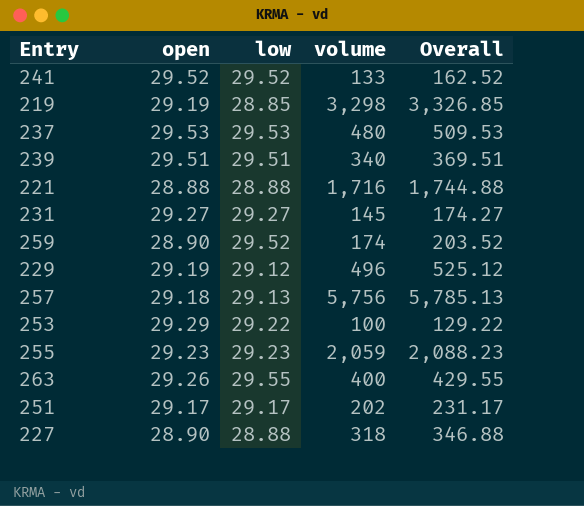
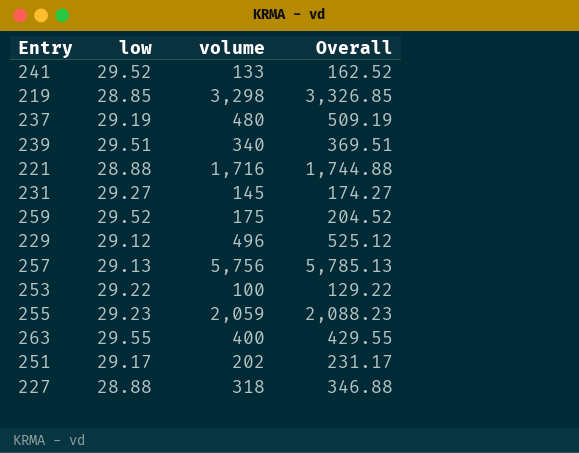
column open | position: 2 -> none
237 | low: 29.53 -> 29.19
237 | Overall: 509.53 -> 509.19
259 | volume: 174 -> 175
259 | Overall: 203.52 -> 204.52

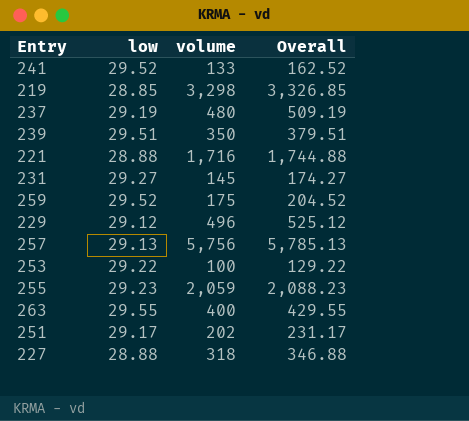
239 | volume: 340 -> 350
239 | Overall: 369.51 -> 379.51

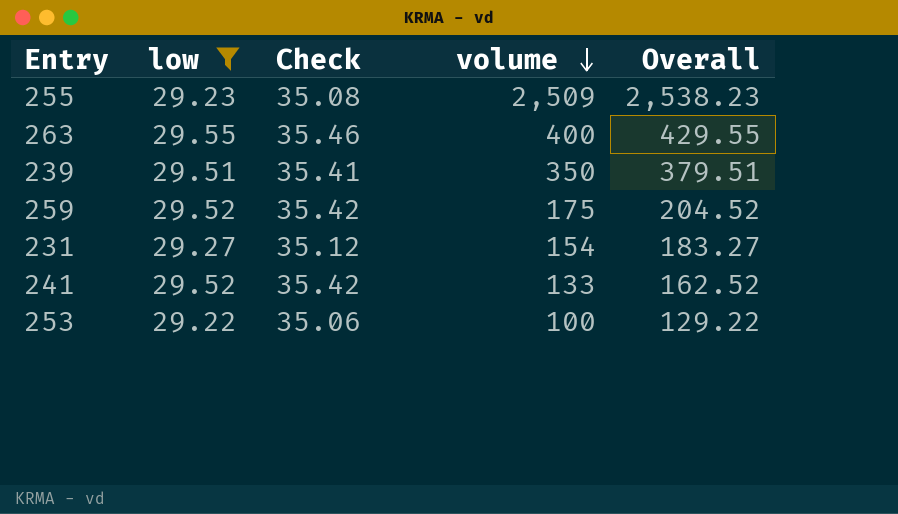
filter: none -> low >= 29.22
row order: none -> volume descending
column Check | formula: none -> [low] * 1.2
255 | volume: 2,059 -> 2,509
255 | Overall: 2,088.23 -> 2,538.23
231 | volume: 145 -> 154
231 | Overall: 174.27 -> 183.27

